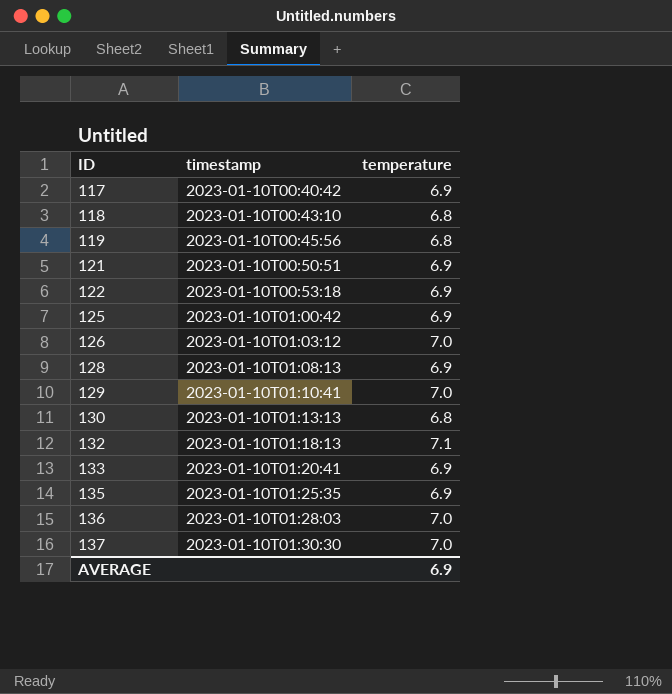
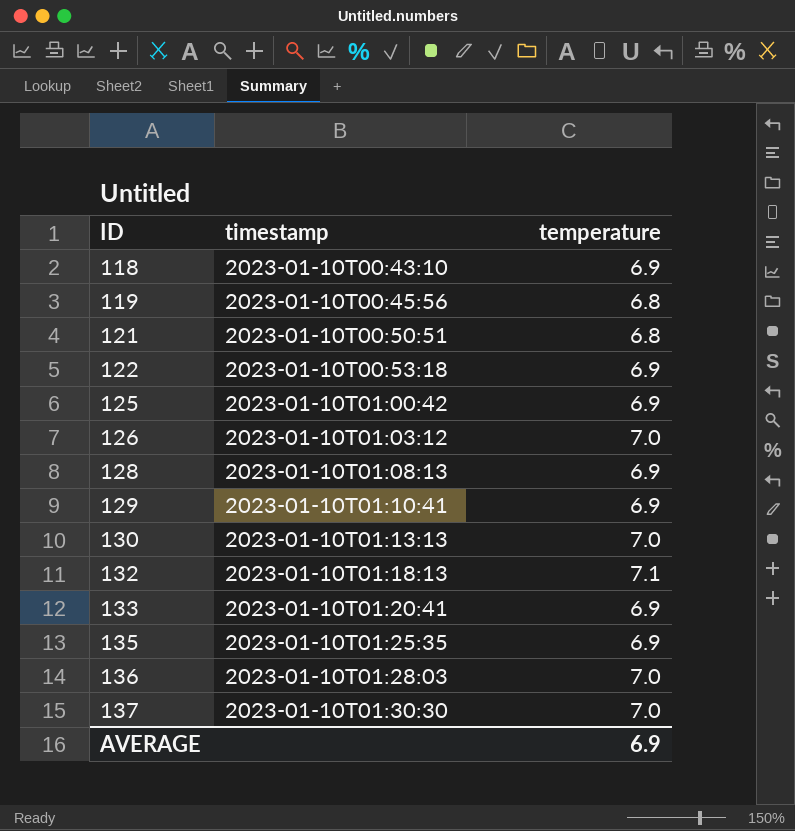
row 117: 2023-01-10T00:40:42 | 6.9 -> none
118 | temperature: 6.8 -> 6.9
121 | temperature: 6.9 -> 6.8
129 | temperature: 7.0 -> 6.9
130 | temperature: 6.8 -> 7.0

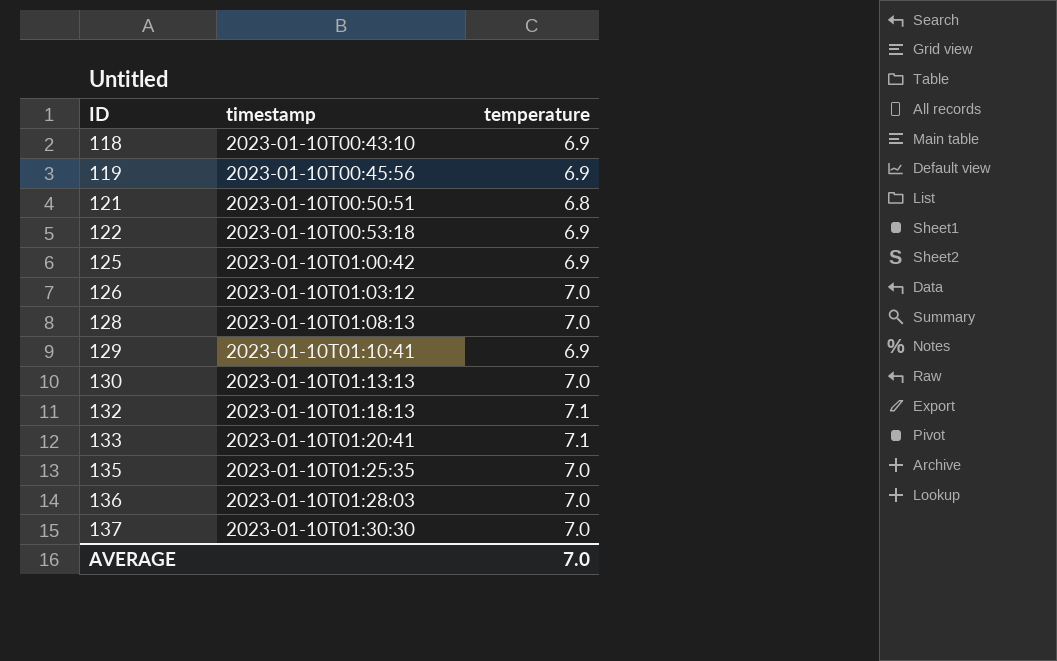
119 | temperature: 6.8 -> 6.9
128 | temperature: 6.9 -> 7.0
133 | temperature: 6.9 -> 7.1
135 | temperature: 6.9 -> 7.0
AVERAGE | temperature: 6.9 -> 7.0

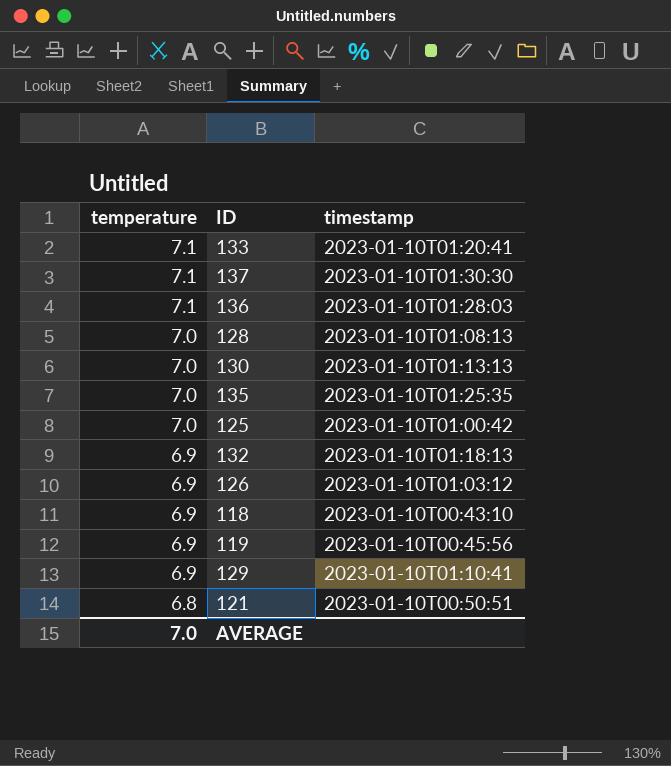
row order: ID ascending -> temperature descending
column temperature | position: 3 -> 1
row 122: 2023-01-10T00:53:18 | 6.9 -> none
137 | temperature: 7.0 -> 7.1
136 | temperature: 7.0 -> 7.1
125 | temperature: 6.9 -> 7.0
132 | temperature: 7.1 -> 6.9
126 | temperature: 7.0 -> 6.9

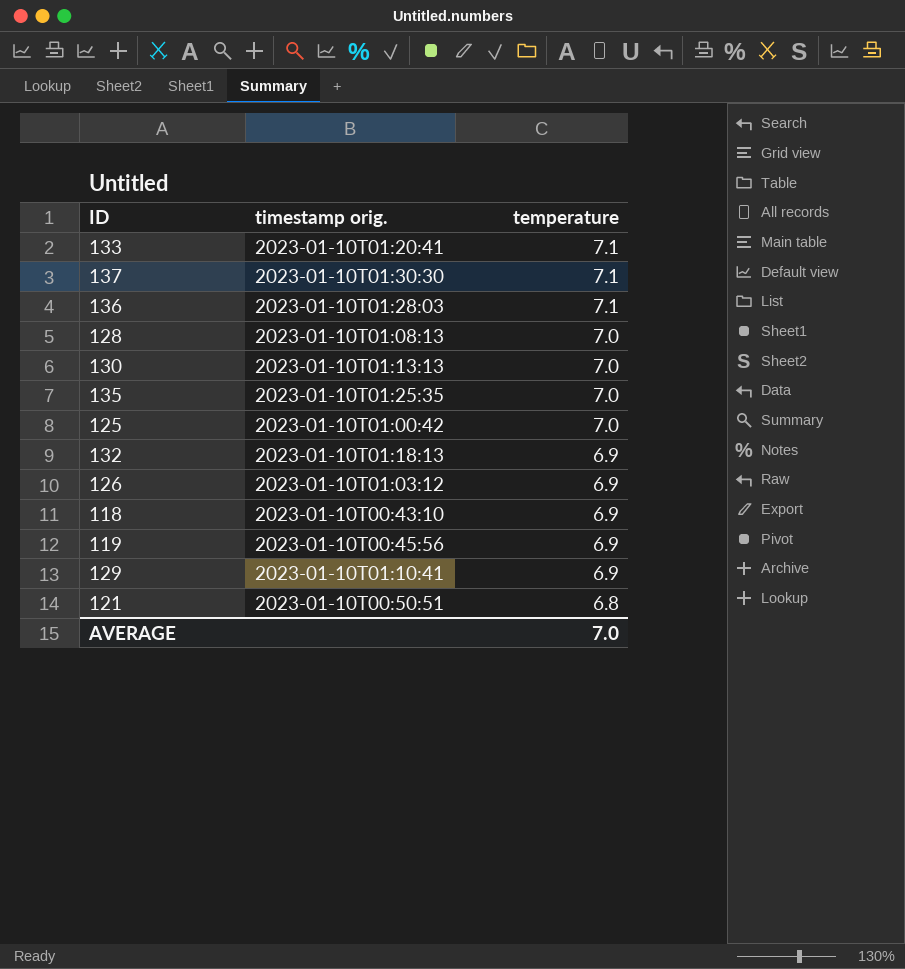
column name: timestamp -> timestamp orig.
column temperature | position: 1 -> 3

